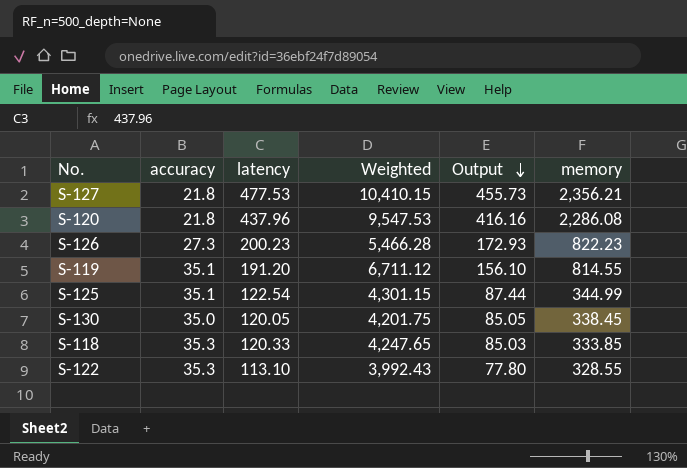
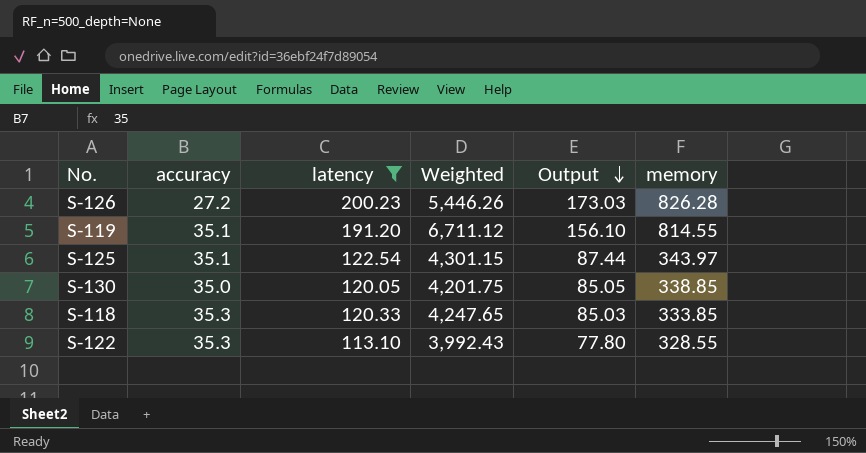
filter: none -> latency <= 200.23
S-126 | accuracy: 27.3 -> 27.2
S-126 | Weighted: 5,466.28 -> 5,446.26
S-126 | Output: 172.93 -> 173.03
S-126 | memory: 822.23 -> 826.28
S-125 | memory: 344.99 -> 343.97
S-130 | memory: 338.45 -> 338.85

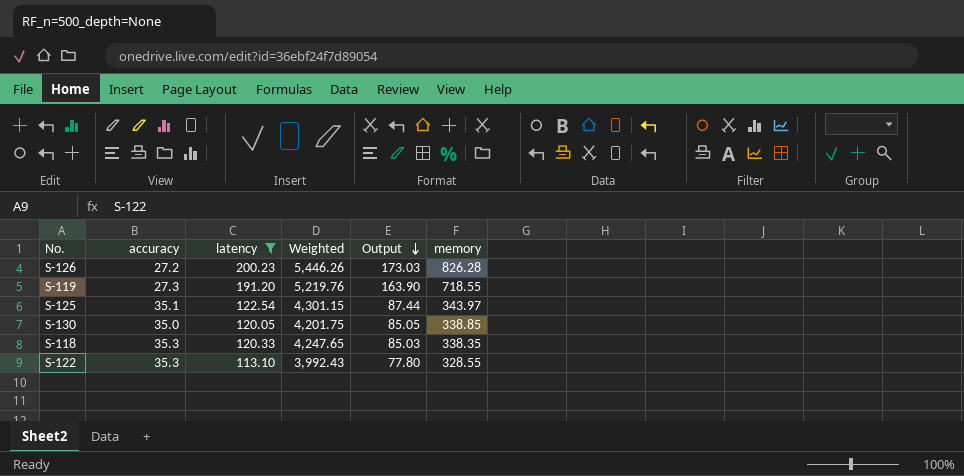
S-119 | accuracy: 35.1 -> 27.3
S-119 | Weighted: 6,711.12 -> 5,219.76
S-119 | Output: 156.10 -> 163.90
S-119 | memory: 814.55 -> 718.55
S-118 | memory: 333.85 -> 338.35

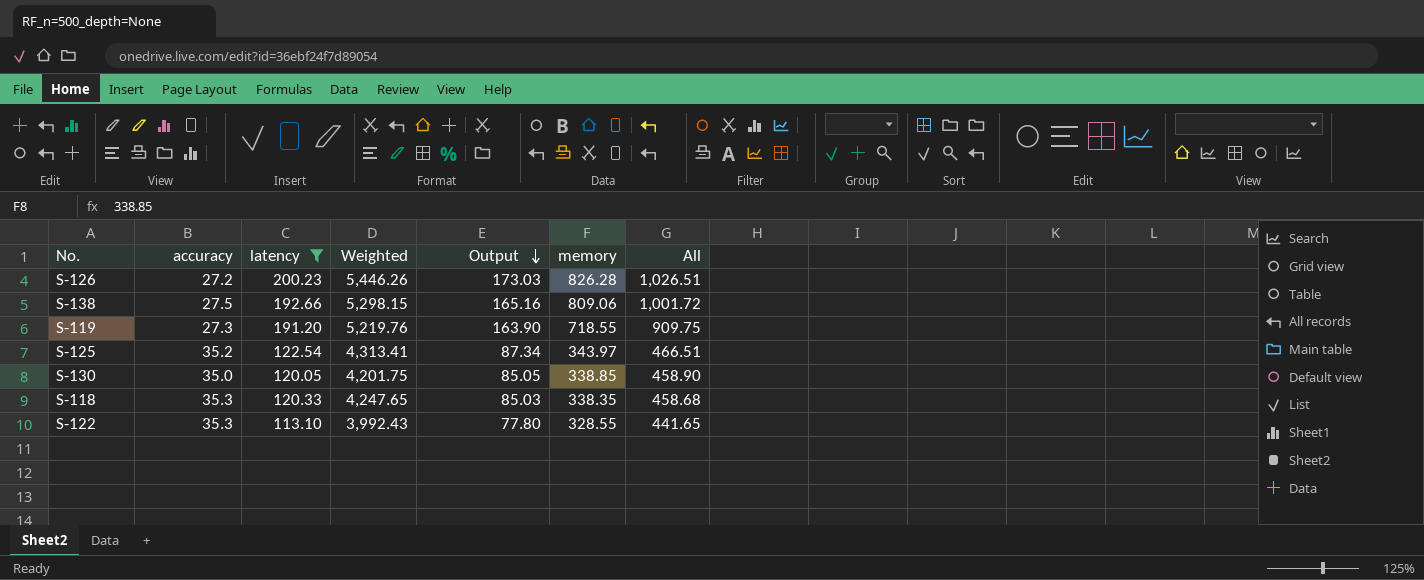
column All | formula: none -> [latency] + [memory]
row S-138: none -> 27.5 | 192.66 | 5,298.15 | 165.16 | 809.06 | 1,001.72
S-125 | accuracy: 35.1 -> 35.2
S-125 | Weighted: 4,301.15 -> 4,313.41
S-125 | Output: 87.44 -> 87.34

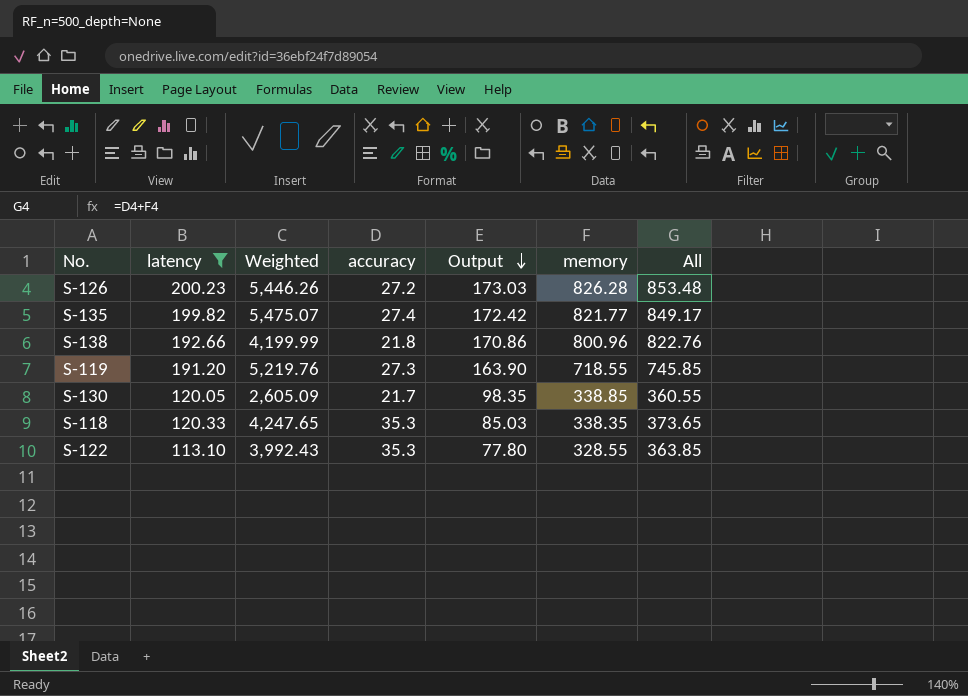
column accuracy | position: 2 -> 4
column All | formula: [latency] + [memory] -> [accuracy] + [memory]
row S-125: 35.2 | 122.54 | 4,313.41 | 87.34 | 343.97 | 466.51 -> none
row S-135: none -> 199.82 | 5,475.07 | 27.4 | 172.42 | 821.77 | 849.17
S-138 | Weighted: 5,298.15 -> 4,199.99
S-138 | accuracy: 27.5 -> 21.8
S-138 | Output: 165.16 -> 170.86
S-138 | memory: 809.06 -> 800.96
S-130 | Weighted: 4,201.75 -> 2,605.09
S-130 | accuracy: 35.0 -> 21.7
S-130 | Output: 85.05 -> 98.35

